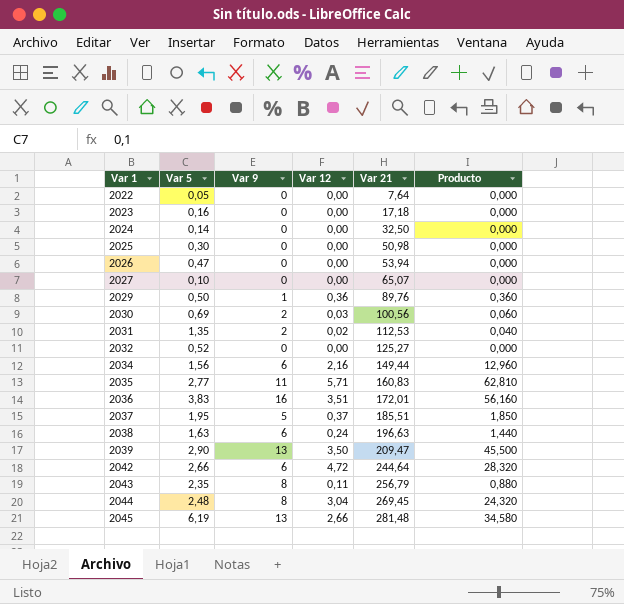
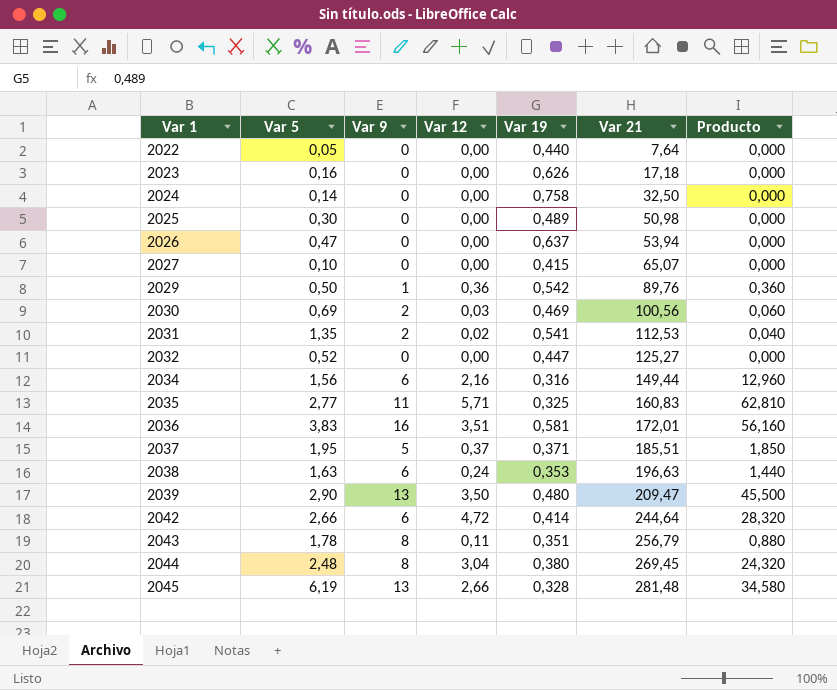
column Var 19 | position: none -> 5
2043 | Var 5: 2,35 -> 1,78

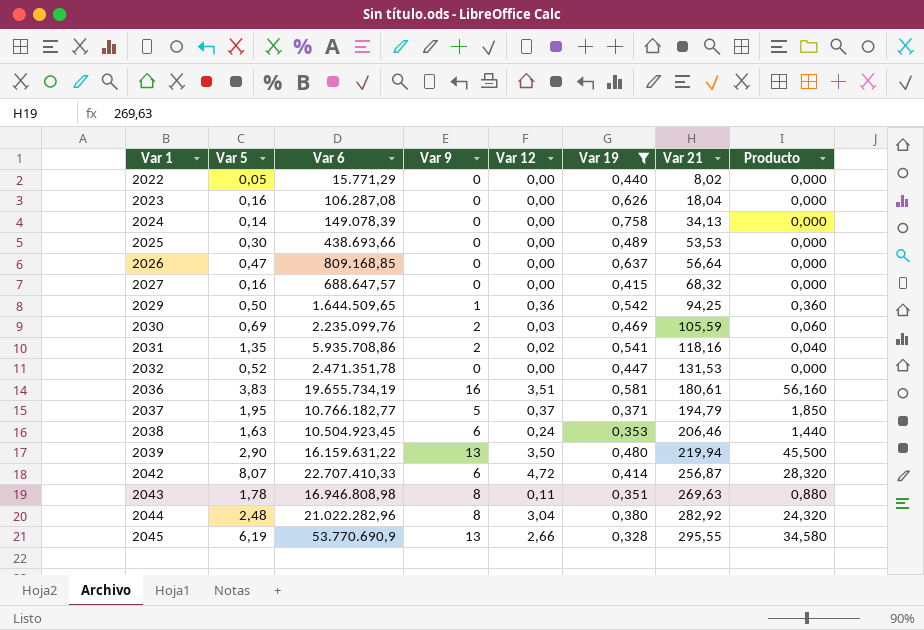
filter: none -> Var 19 >= 0,328
column Var 6 | position: none -> 3
2022 | Var 21: 7,64 -> 8,02
2023 | Var 21: 17,18 -> 18,04
2024 | Var 21: 32,50 -> 34,13
2025 | Var 21: 50,98 -> 53,53
2026 | Var 21: 53,94 -> 56,64
2027 | Var 5: 0,10 -> 0,16
2027 | Var 21: 65,07 -> 68,32
2029 | Var 21: 89,76 -> 94,25
2030 | Var 21: 100,56 -> 105,59
2031 | Var 21: 112,53 -> 118,16
2032 | Var 21: 125,27 -> 131,53
2036 | Var 21: 172,01 -> 180,61
2037 | Var 21: 185,51 -> 194,79
2038 | Var 21: 196,63 -> 206,46
2039 | Var 21: 209,47 -> 219,94
2042 | Var 5: 2,66 -> 8,07
2042 | Var 21: 244,64 -> 256,87
2043 | Var 21: 256,79 -> 269,63
2044 | Var 21: 269,45 -> 282,92
2045 | Var 21: 281,48 -> 295,55

